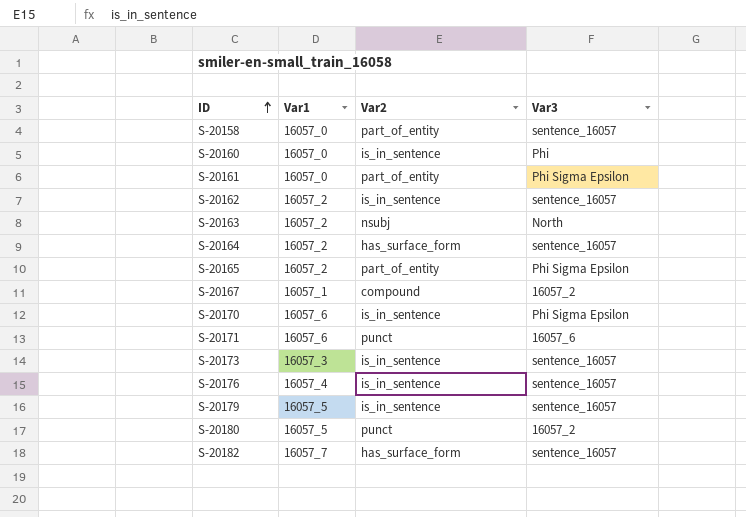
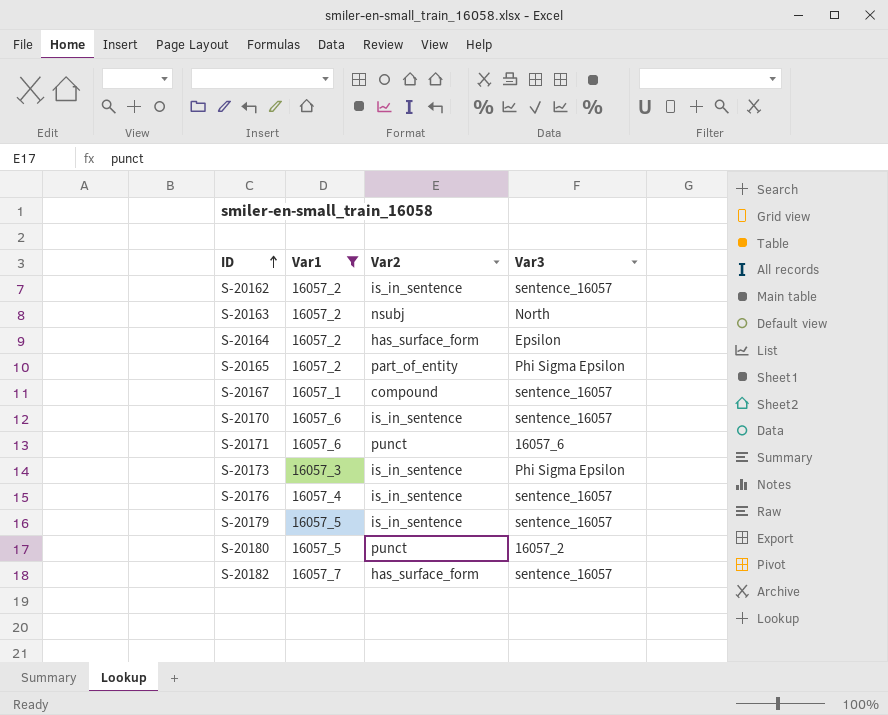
filter: none -> Var1 != 16057_0
S-20164 | Var3: sentence_16057 -> Epsilon
S-20167 | Var3: 16057_2 -> sentence_16057
S-20170 | Var3: Phi Sigma Epsilon -> sentence_16057
S-20173 | Var3: sentence_16057 -> Phi Sigma Epsilon

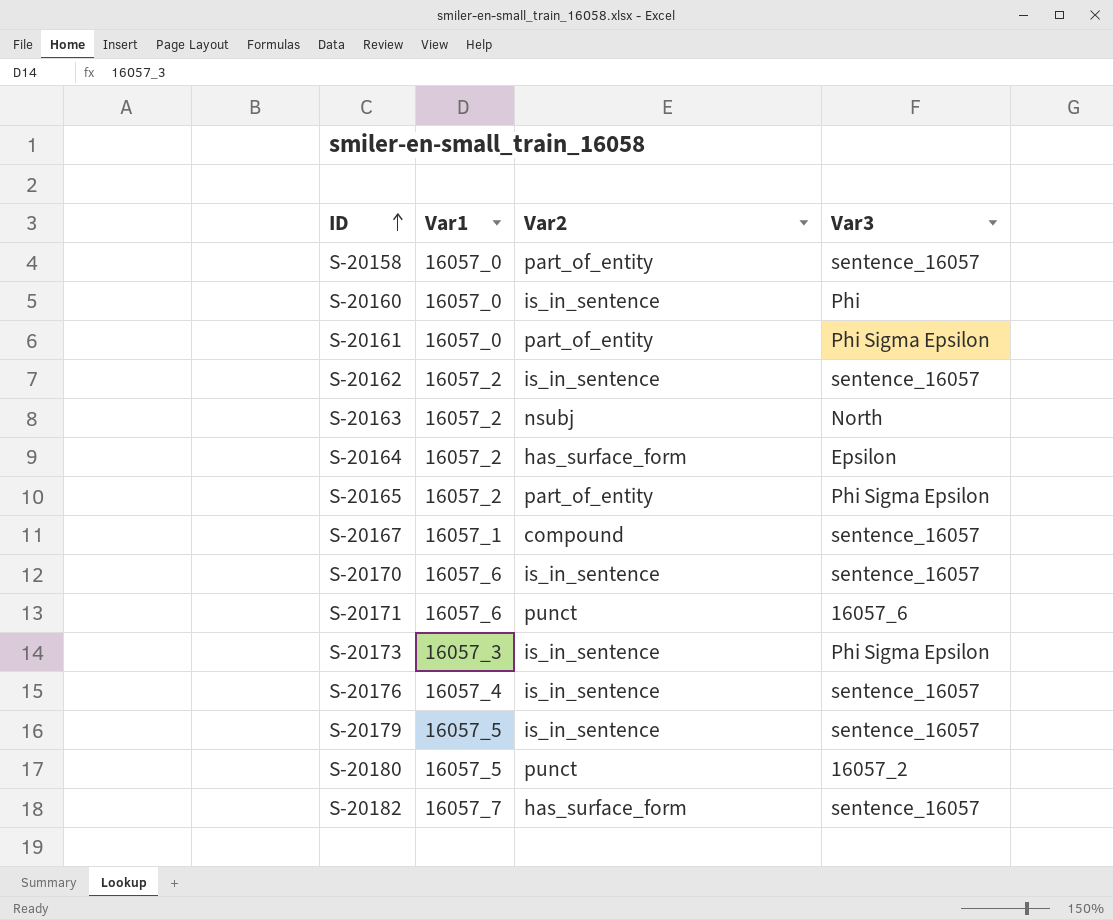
filter: Var1 != 16057_0 -> none

